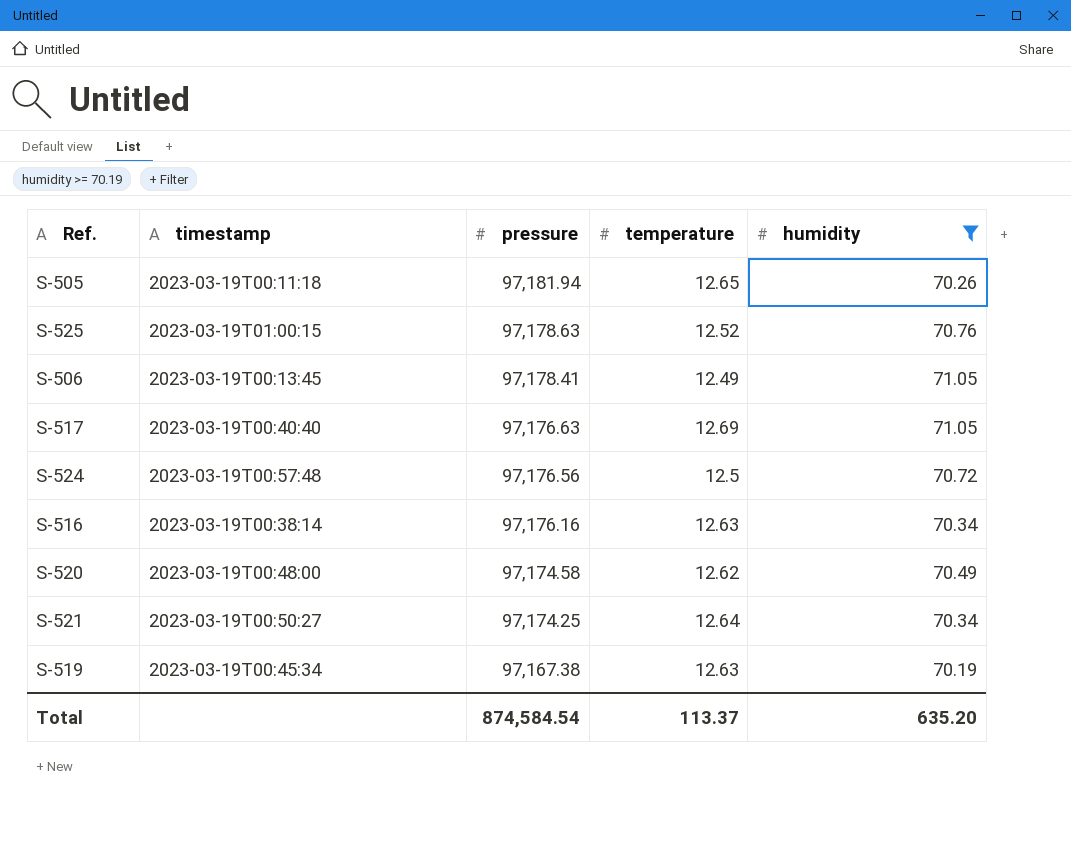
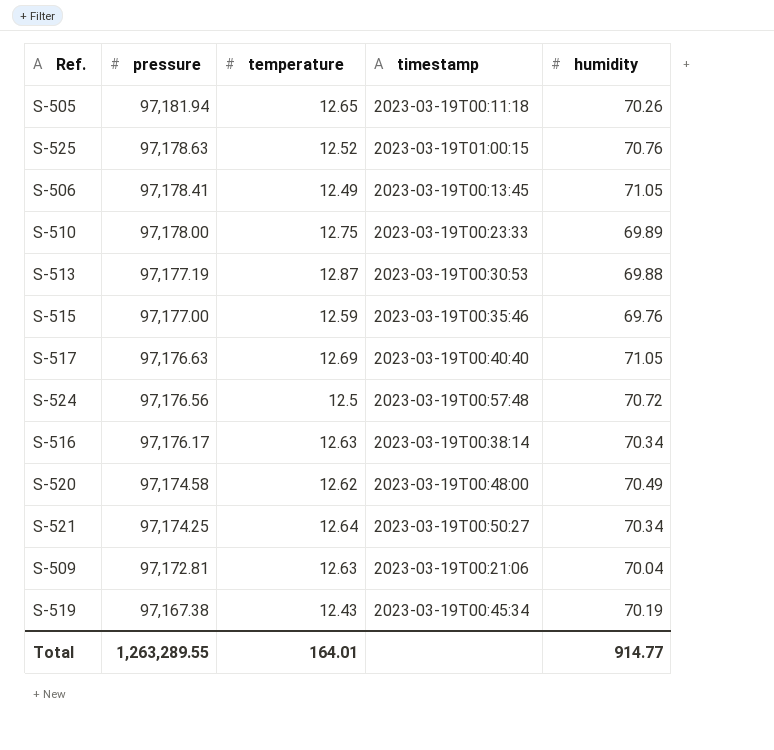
filter: humidity >= 70.19 -> none
column timestamp | position: 2 -> 4
S-516 | pressure: 97,176.16 -> 97,176.17
S-519 | temperature: 12.63 -> 12.43
Total | pressure: 874,584.54 -> 1,263,289.55
Total | temperature: 113.37 -> 164.01
Total | humidity: 635.20 -> 914.77

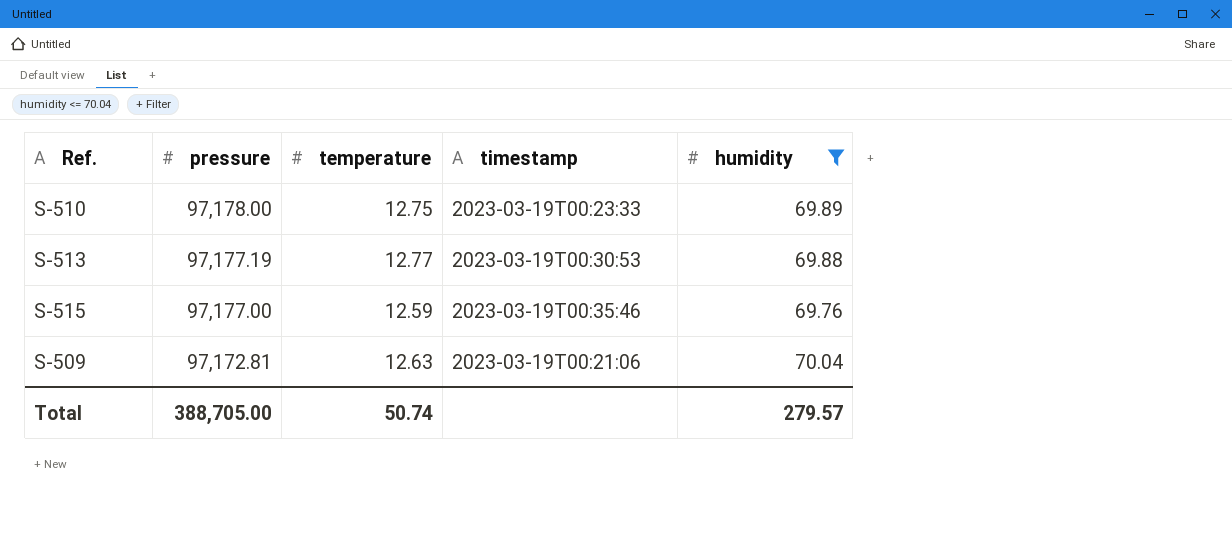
filter: none -> humidity <= 70.04
S-513 | temperature: 12.87 -> 12.77
Total | pressure: 1,263,289.55 -> 388,705.00
Total | temperature: 164.01 -> 50.74
Total | humidity: 914.77 -> 279.57

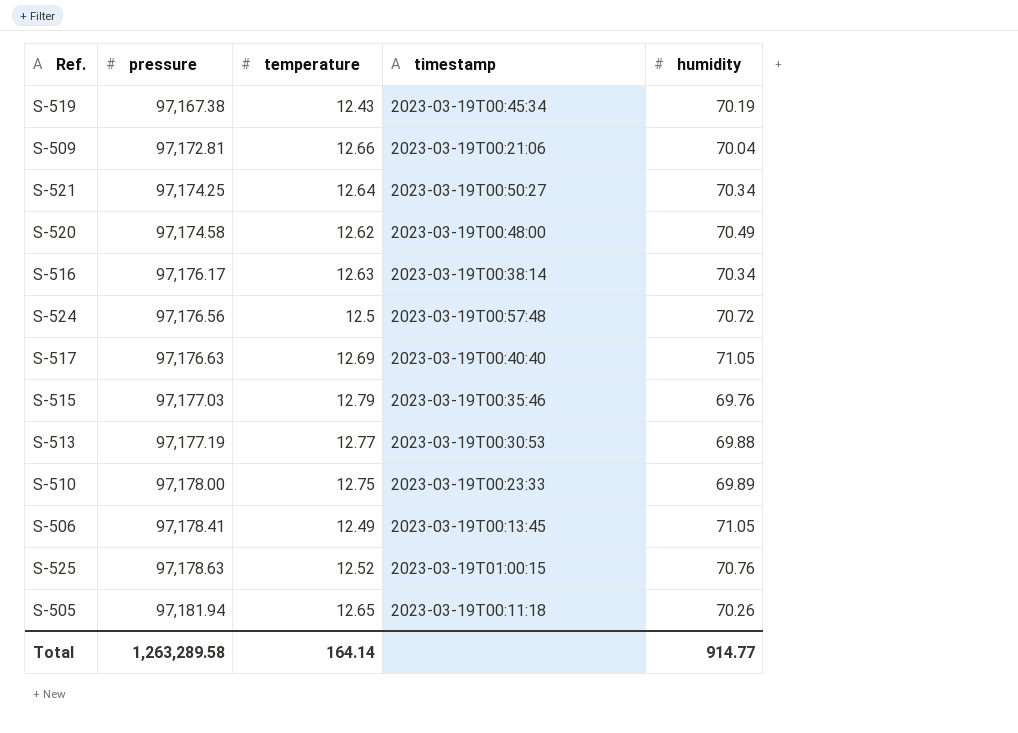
filter: humidity <= 70.04 -> none
row order: pressure descending -> pressure ascending
S-509 | temperature: 12.63 -> 12.66
S-515 | pressure: 97,177.00 -> 97,177.03
S-515 | temperature: 12.59 -> 12.79
Total | pressure: 388,705.00 -> 1,263,289.58
Total | temperature: 50.74 -> 164.14
Total | humidity: 279.57 -> 914.77

